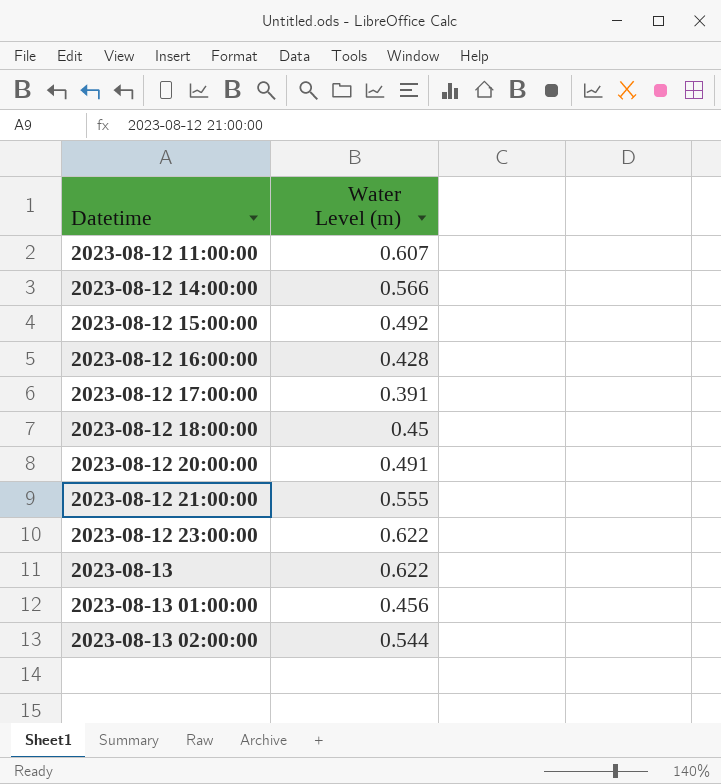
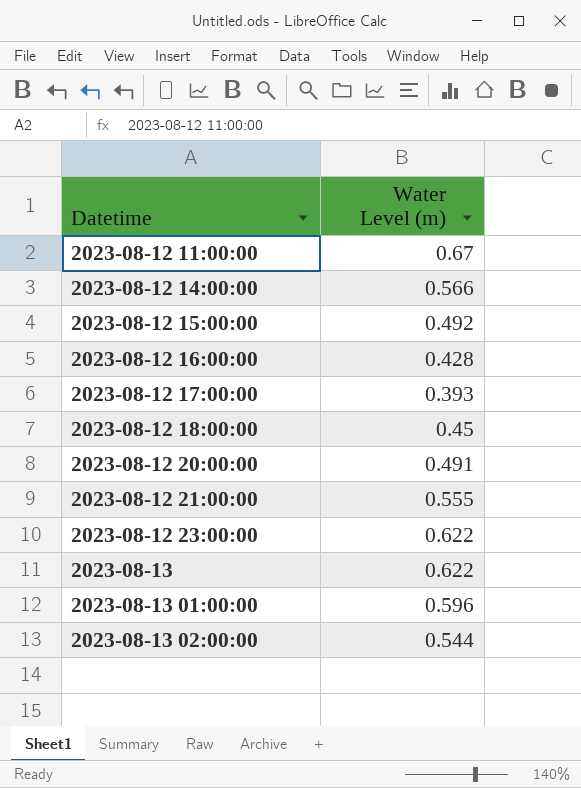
2023-08-12 11:00:00 | Water Level (m): 0.607 -> 0.67
2023-08-12 17:00:00 | Water Level (m): 0.391 -> 0.393
2023-08-13 01:00:00 | Water Level (m): 0.456 -> 0.596

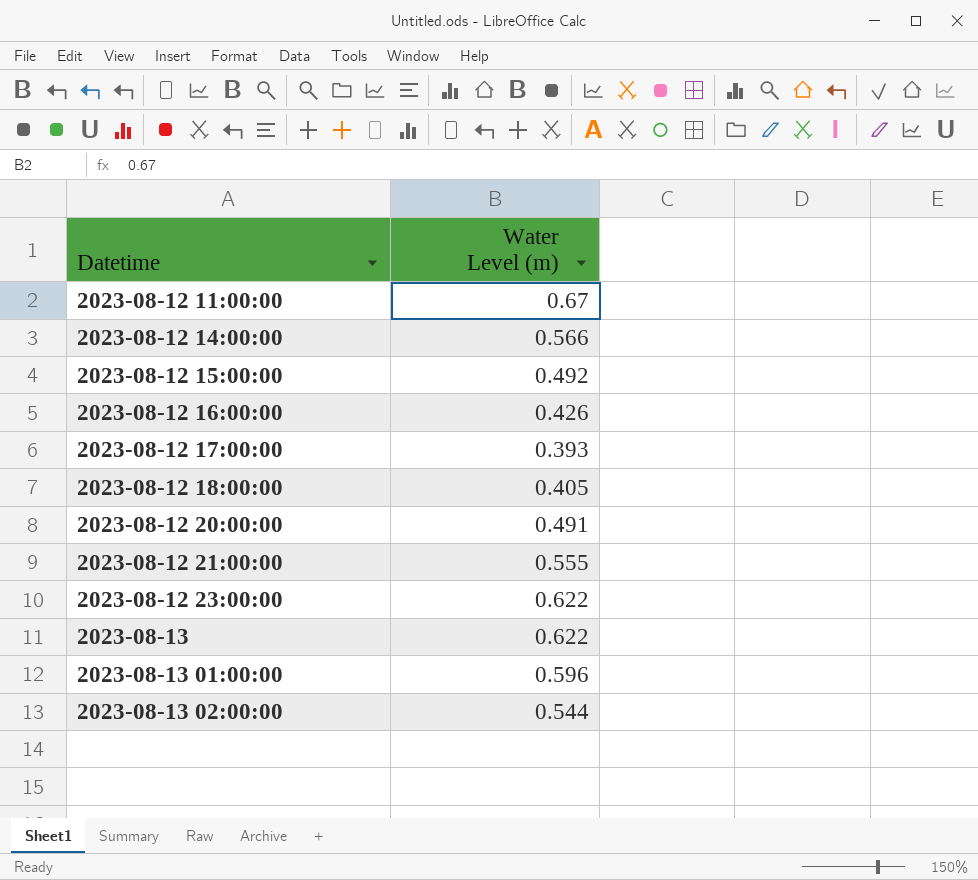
2023-08-12 16:00:00 | Water Level (m): 0.428 -> 0.426
2023-08-12 18:00:00 | Water Level (m): 0.45 -> 0.405

